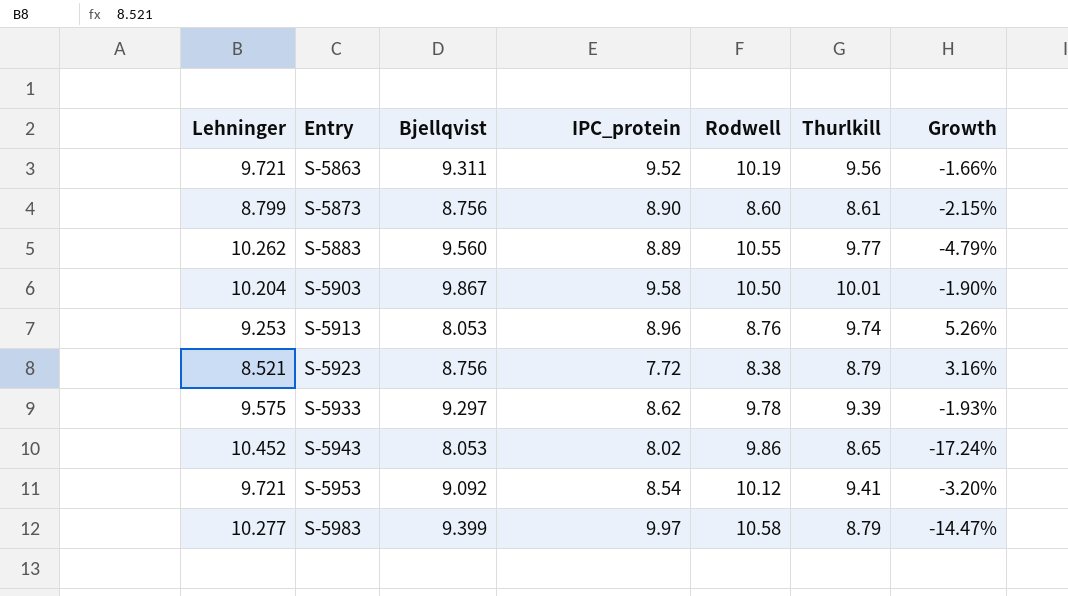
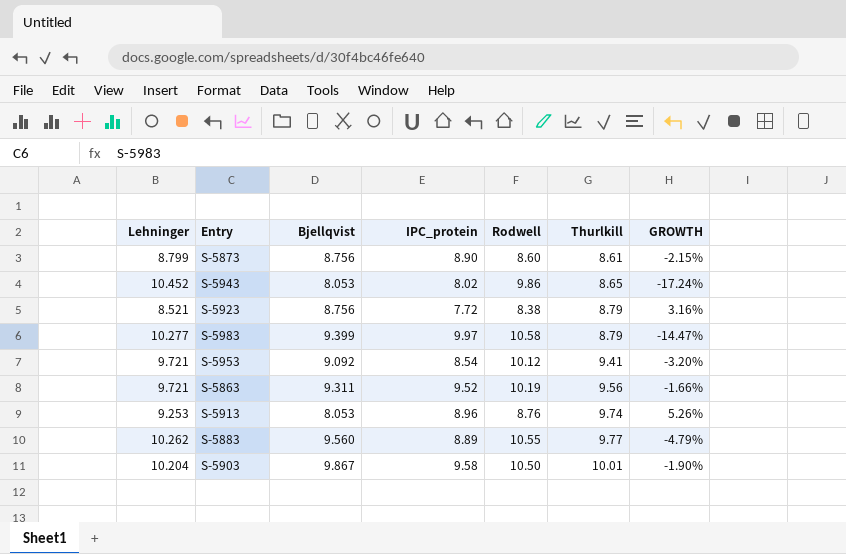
row order: Entry ascending -> Thurlkill ascending
column name: Growth -> GROWTH
row S-5933: 9.575 | 9.297 | 8.62 | 9.78 | 9.39 | -1.93% -> none

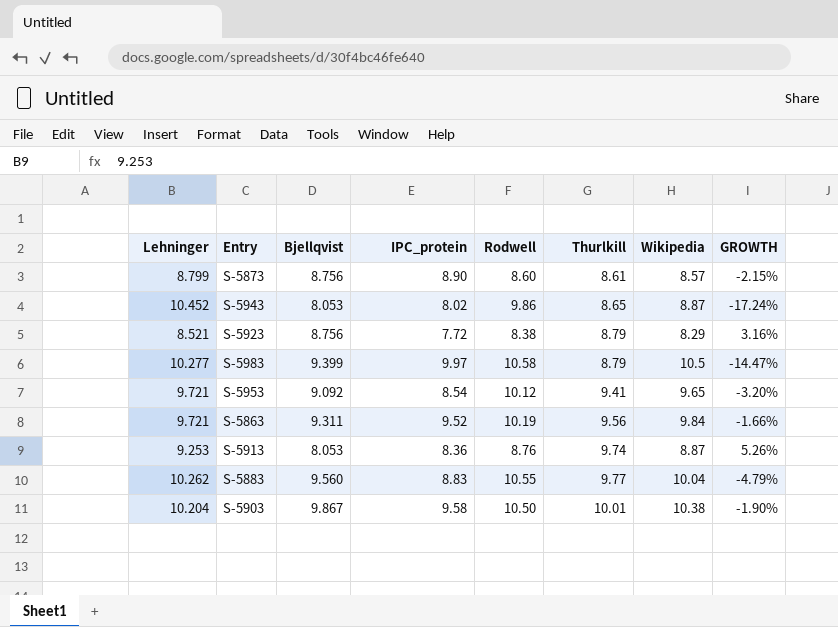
column Wikipedia | position: none -> 7
S-5913 | IPC_protein: 8.96 -> 8.36
S-5883 | IPC_protein: 8.89 -> 8.83

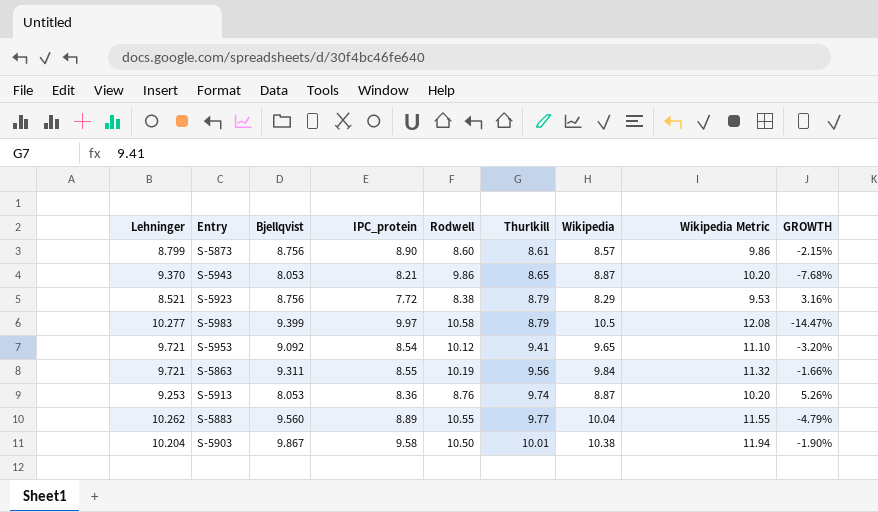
column Wikipedia Metric | formula: none -> [Wikipedia] * 1.15
S-5943 | Lehninger: 10.452 -> 9.370
S-5943 | IPC_protein: 8.02 -> 8.21
S-5943 | GROWTH: -17.24% -> -7.68%
S-5863 | IPC_protein: 9.52 -> 8.55
S-5883 | IPC_protein: 8.83 -> 8.89

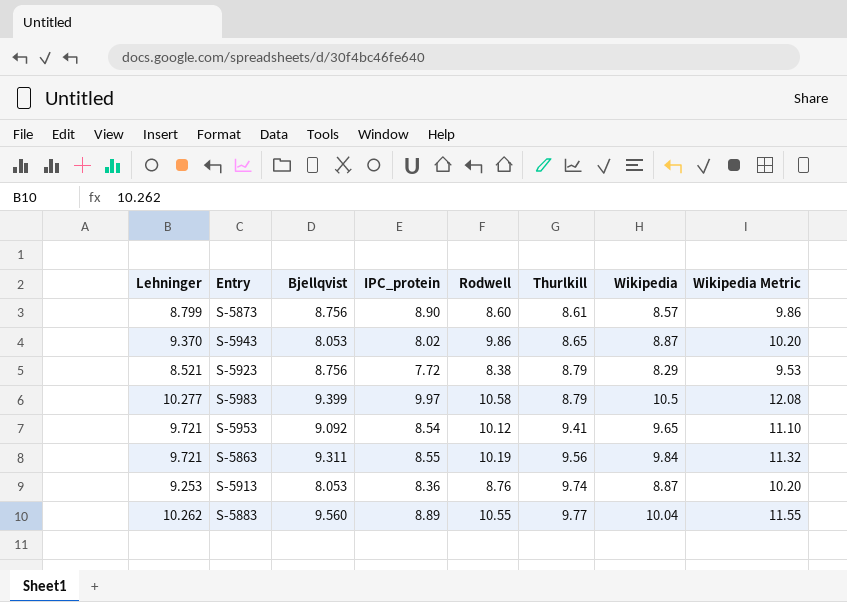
column GROWTH | formula: ([Thurlkill] - [Lehninger]) / [Lehninger] -> none
row S-5903: 10.204 | 9.867 | 9.58 | 10.50 | 10.01 | 10.38 | 11.94 | -1.90% -> none
S-5943 | IPC_protein: 8.21 -> 8.02

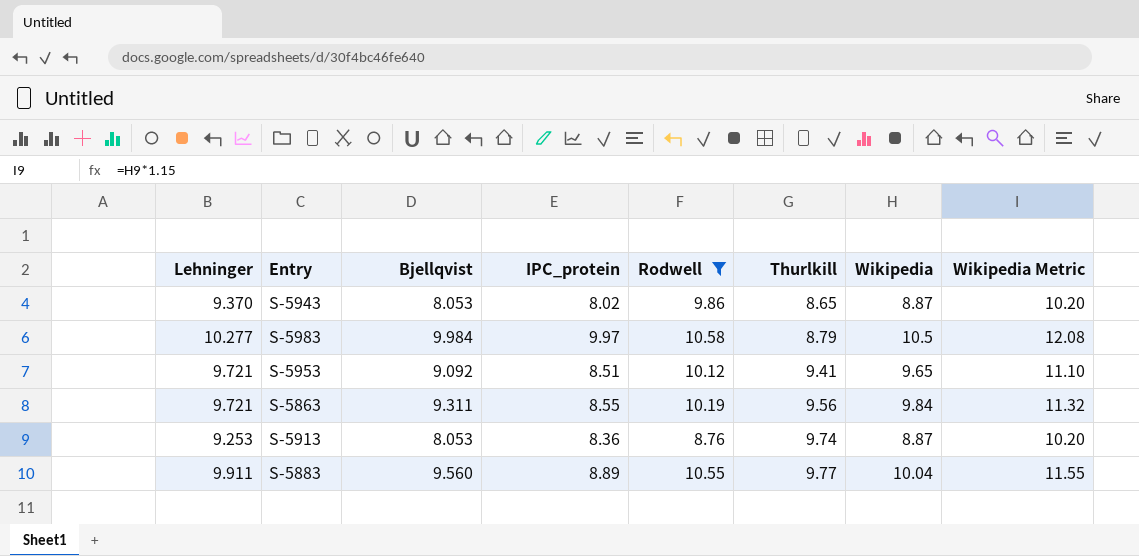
filter: none -> Rodwell >= 8.76
S-5983 | Bjellqvist: 9.399 -> 9.984
S-5953 | IPC_protein: 8.54 -> 8.51
S-5883 | Lehninger: 10.262 -> 9.911

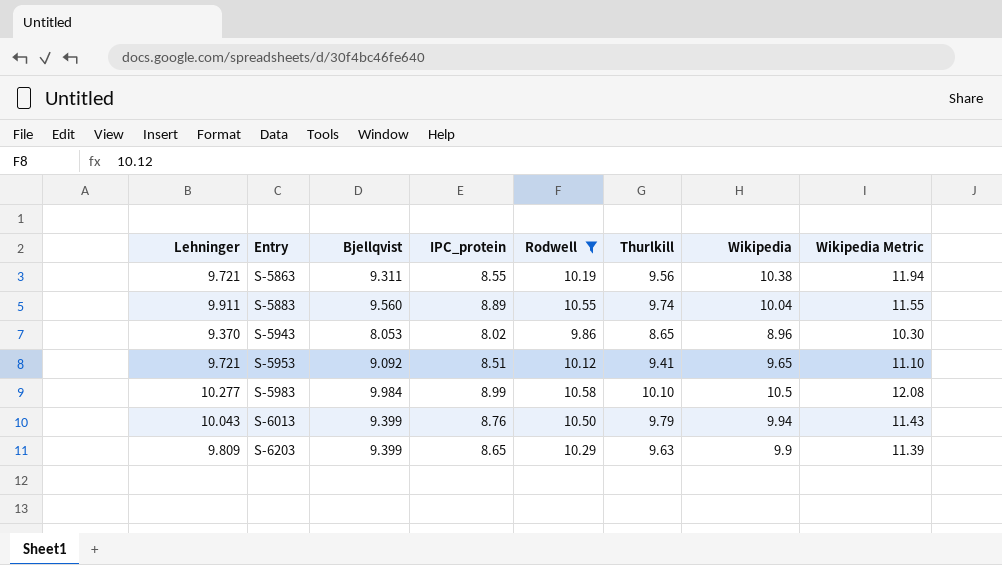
row order: Thurlkill ascending -> Entry ascending
row S-5913: 9.253 | 8.053 | 8.36 | 8.76 | 9.74 | 8.87 | 10.20 -> none
S-5863 | Wikipedia: 9.84 -> 10.38
S-5863 | Wikipedia Metric: 11.32 -> 11.94
S-5883 | Thurlkill: 9.77 -> 9.74
S-5943 | Wikipedia: 8.87 -> 8.96
S-5943 | Wikipedia Metric: 10.20 -> 10.30
S-5983 | IPC_protein: 9.97 -> 8.99
S-5983 | Thurlkill: 8.79 -> 10.10
row S-6013: none -> 10.043 | 9.399 | 8.76 | 10.50 | 9.79 | 9.94 | 11.43
row S-6203: none -> 9.809 | 9.399 | 8.65 | 10.29 | 9.63 | 9.9 | 11.39

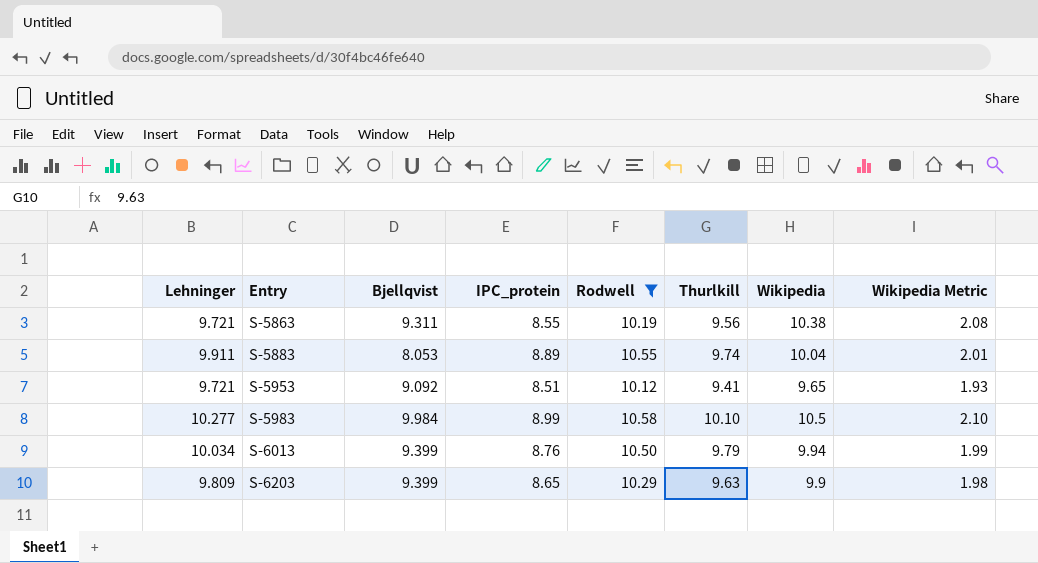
column Wikipedia Metric | formula: [Wikipedia] * 1.15 -> [Wikipedia] * 0.2
row S-5943: 9.370 | 8.053 | 8.02 | 9.86 | 8.65 | 8.96 | 10.30 -> none
S-5883 | Bjellqvist: 9.560 -> 8.053
S-6013 | Lehninger: 10.043 -> 10.034

